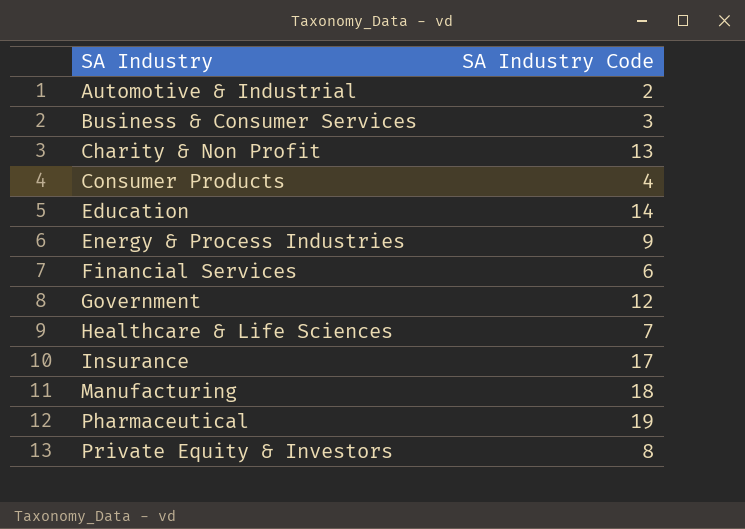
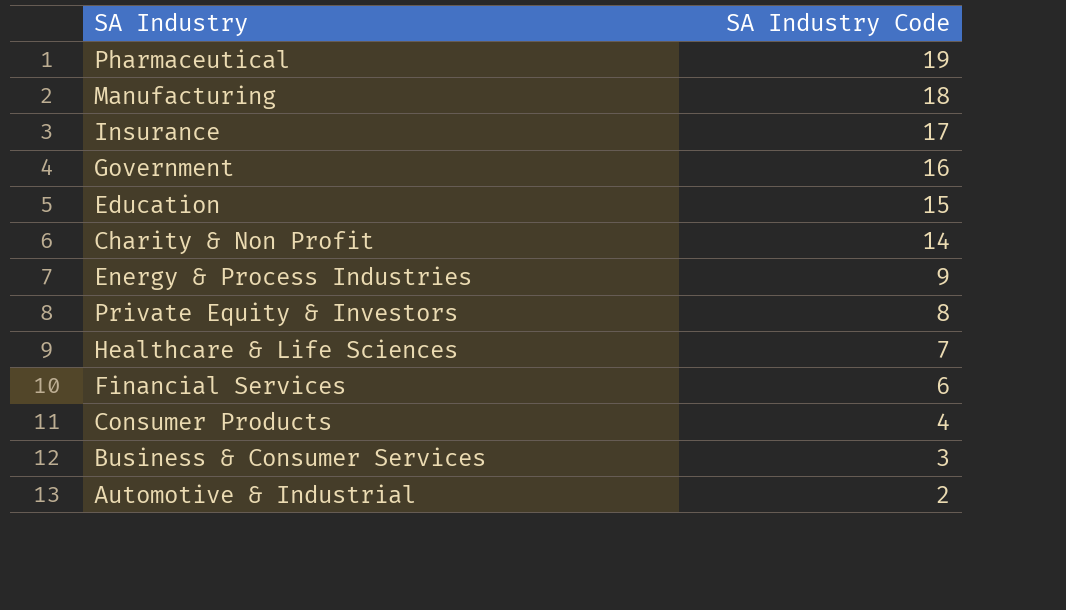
row order: SA Industry ascending -> SA Industry Code descending
Government | SA Industry Code: 12 -> 16
Education | SA Industry Code: 14 -> 15
Charity & Non Profit | SA Industry Code: 13 -> 14

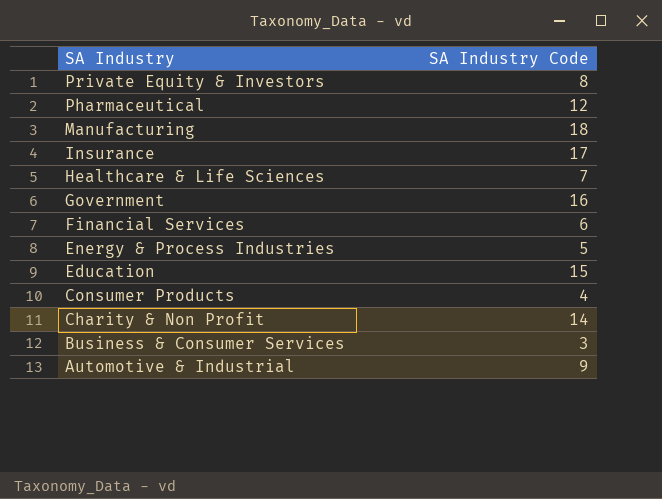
row order: SA Industry Code descending -> SA Industry descending
Pharmaceutical | SA Industry Code: 19 -> 12
Energy & Process Industries | SA Industry Code: 9 -> 5
Automotive & Industrial | SA Industry Code: 2 -> 9

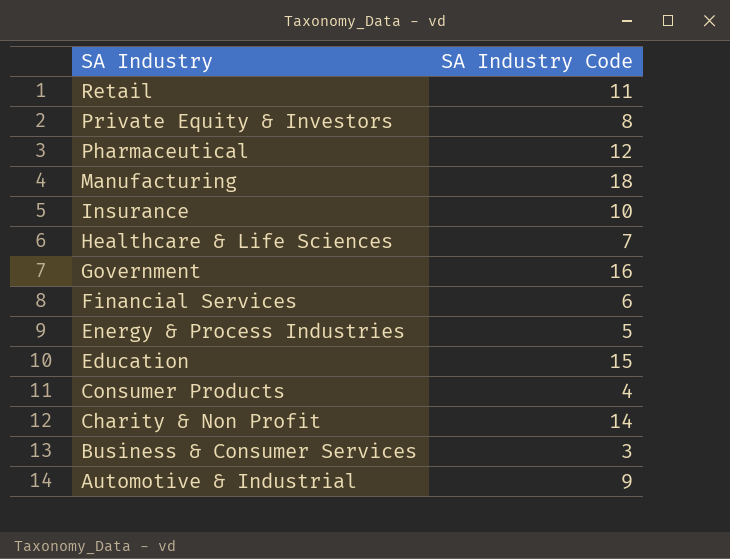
row Retail: none -> 11
Insurance | SA Industry Code: 17 -> 10

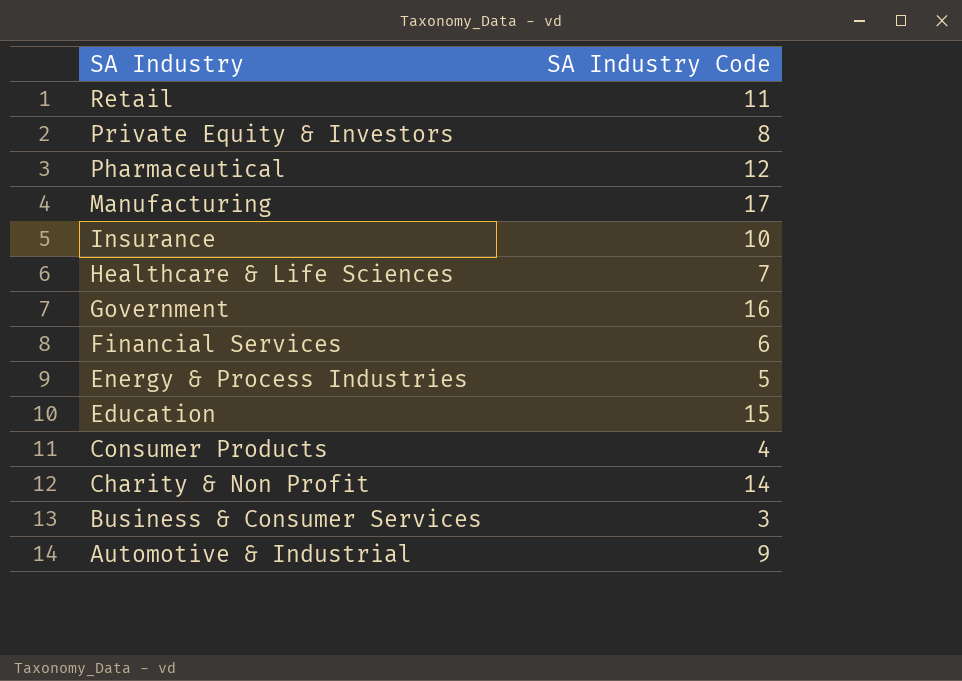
Manufacturing | SA Industry Code: 18 -> 17

